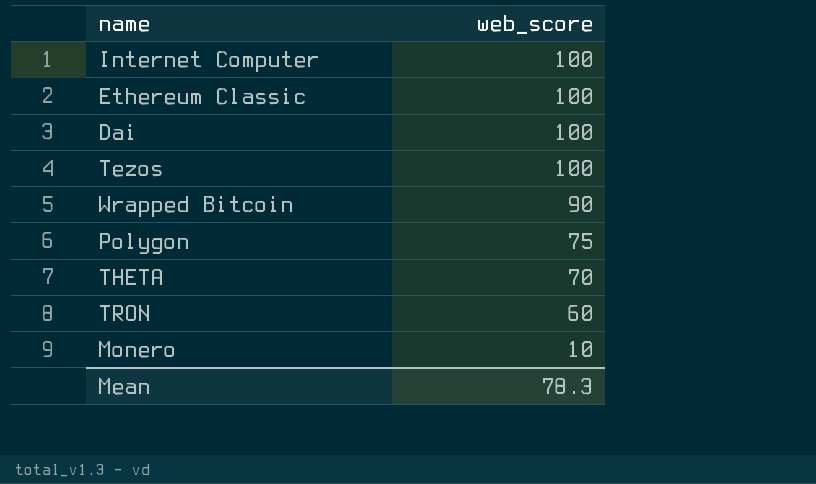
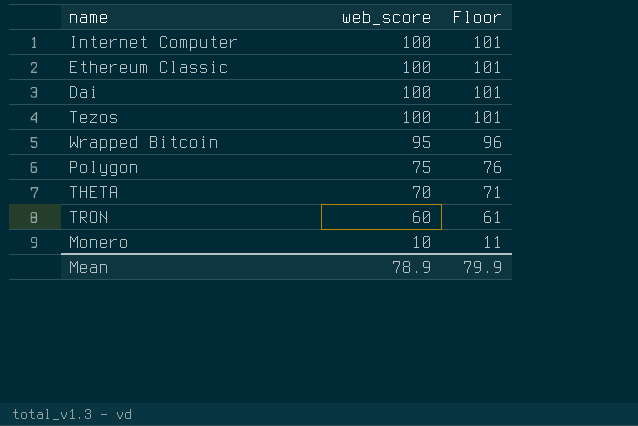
column Floor | formula: none -> [web_score] + 1
Wrapped Bitcoin | web_score: 90 -> 95
Mean | web_score: 78.3 -> 78.9

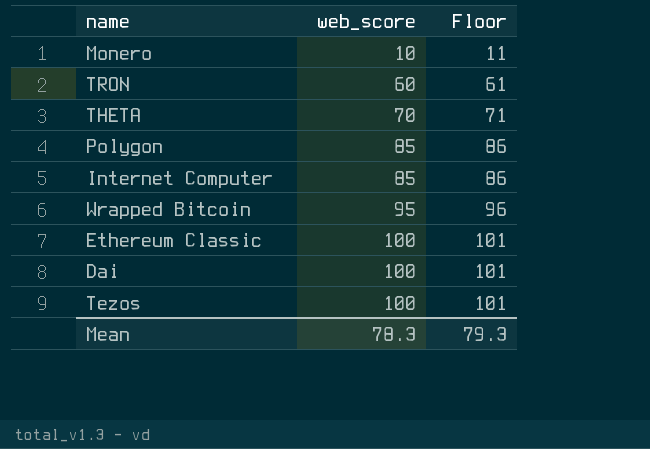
row order: web_score descending -> web_score ascending
Polygon | web_score: 75 -> 85
Polygon | Floor: 76 -> 86
Internet Computer | web_score: 100 -> 85
Internet Computer | Floor: 101 -> 86
Mean | web_score: 78.9 -> 78.3
Mean | Floor: 79.9 -> 79.3

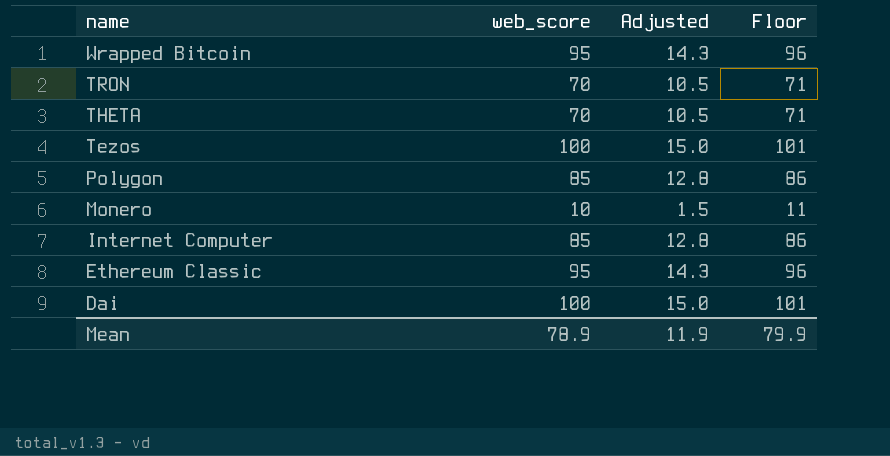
row order: web_score ascending -> name descending
column Adjusted | formula: none -> [web_score] * 0.15
TRON | web_score: 60 -> 70
TRON | Floor: 61 -> 71
Ethereum Classic | web_score: 100 -> 95
Ethereum Classic | Floor: 101 -> 96
Mean | web_score: 78.3 -> 78.9
Mean | Floor: 79.3 -> 79.9

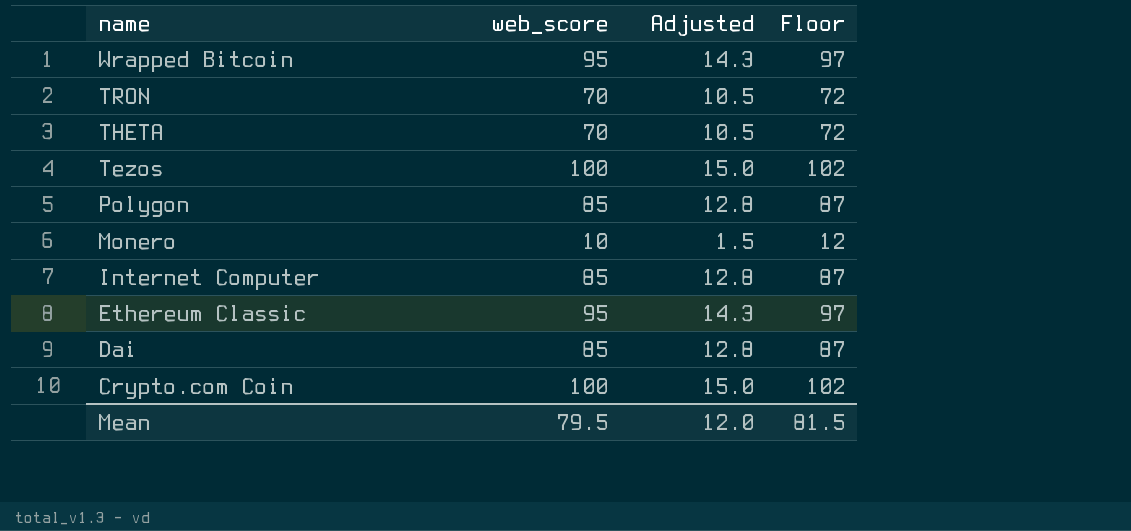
column Floor | formula: [web_score] + 1 -> [web_score] + 2
Dai | web_score: 100 -> 85
Dai | Adjusted: 15.0 -> 12.8
row Crypto.com Coin: none -> 100 | 15.0 | 102
Mean | web_score: 78.9 -> 79.5
Mean | Adjusted: 11.9 -> 12.0
Mean | Floor: 79.9 -> 81.5

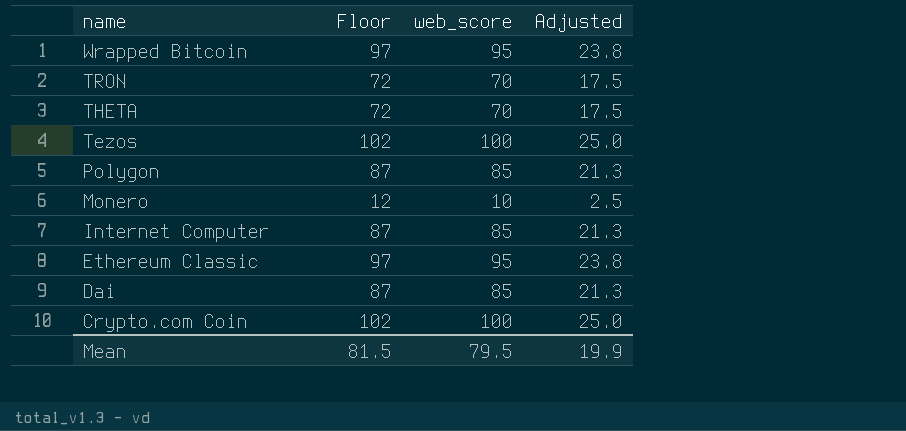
column Floor | position: 4 -> 2
column Adjusted | formula: [web_score] * 0.15 -> [web_score] * 0.25
Mean | Adjusted: 12.0 -> 19.9

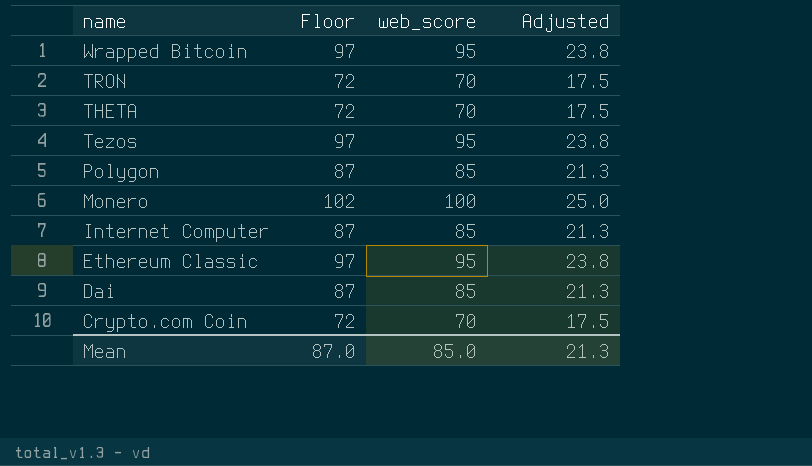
Tezos | Floor: 102 -> 97
Tezos | web_score: 100 -> 95
Tezos | Adjusted: 25.0 -> 23.8
Monero | Floor: 12 -> 102
Monero | web_score: 10 -> 100
Monero | Adjusted: 2.5 -> 25.0
Crypto.com Coin | Floor: 102 -> 72
Crypto.com Coin | web_score: 100 -> 70
Crypto.com Coin | Adjusted: 25.0 -> 17.5
Mean | Floor: 81.5 -> 87.0
Mean | web_score: 79.5 -> 85.0
Mean | Adjusted: 19.9 -> 21.3

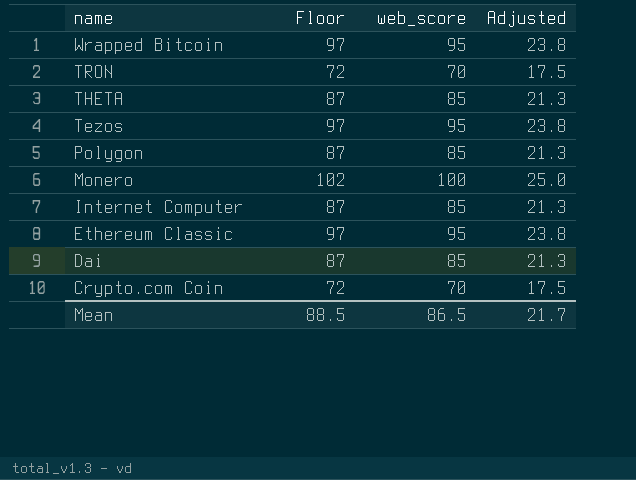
THETA | Floor: 72 -> 87
THETA | web_score: 70 -> 85
THETA | Adjusted: 17.5 -> 21.3
Mean | Floor: 87.0 -> 88.5
Mean | web_score: 85.0 -> 86.5
Mean | Adjusted: 21.3 -> 21.7

